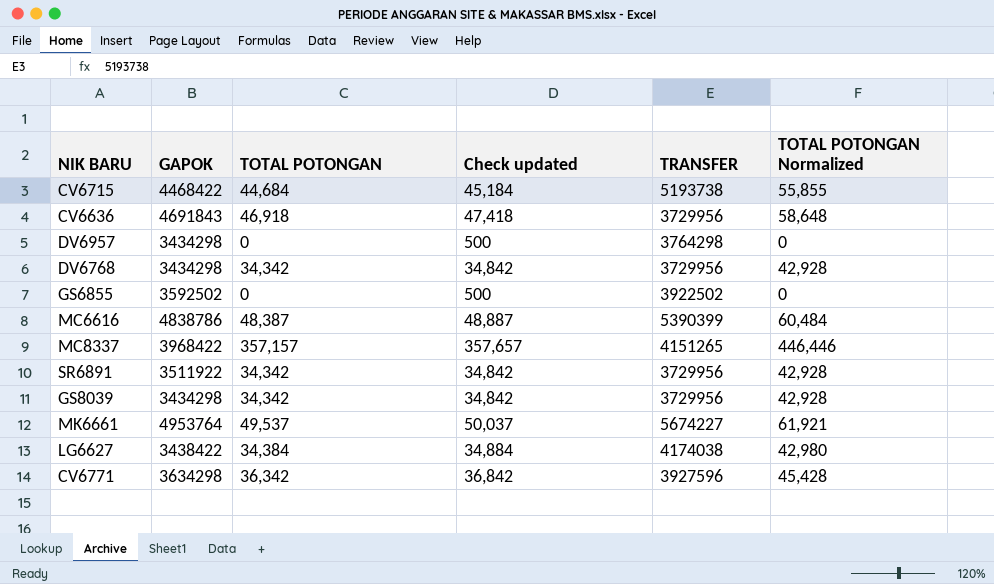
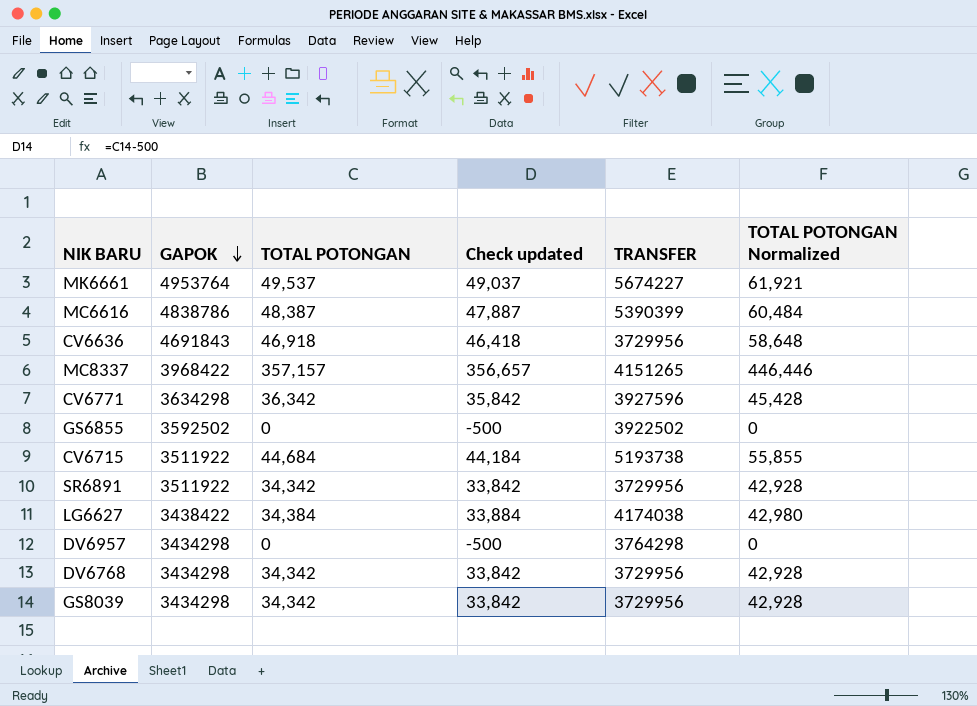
row order: none -> GAPOK descending
column Check updated | formula: [TOTAL POTONGAN] + 500 -> [TOTAL POTONGAN] - 500
CV6715 | GAPOK: 4468422 -> 3511922

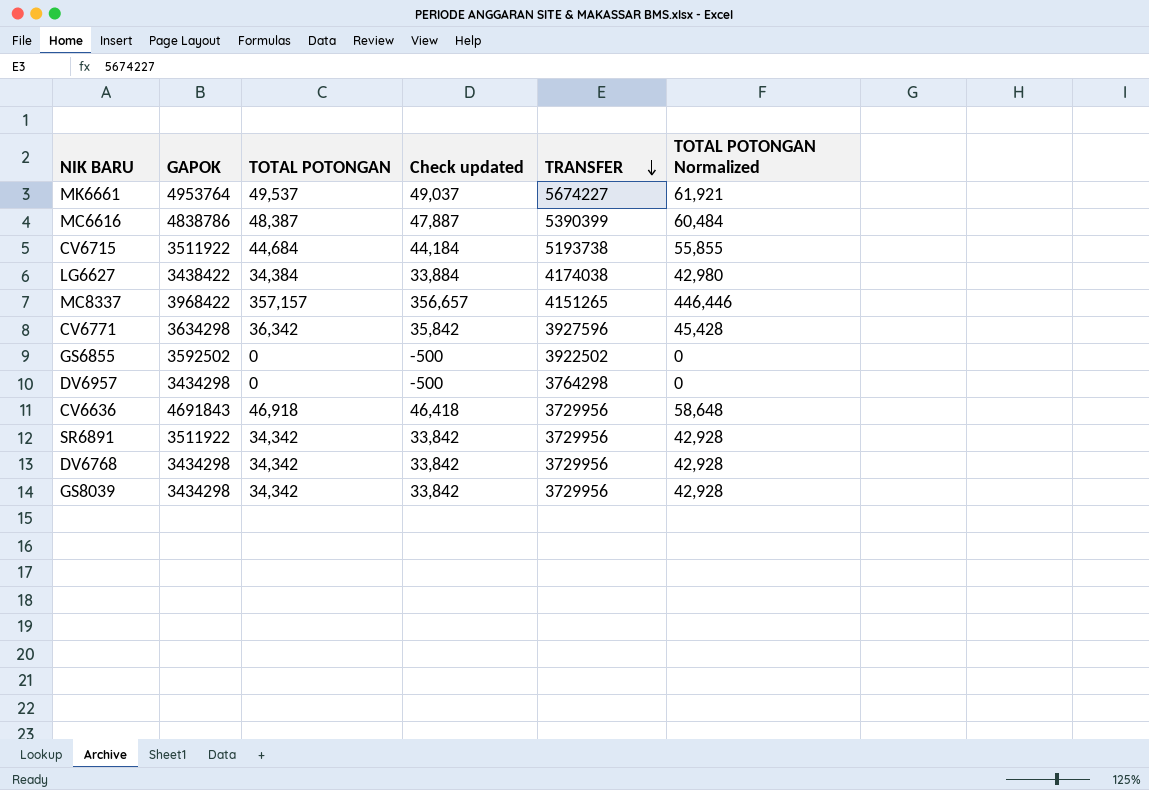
row order: GAPOK descending -> TRANSFER descending

